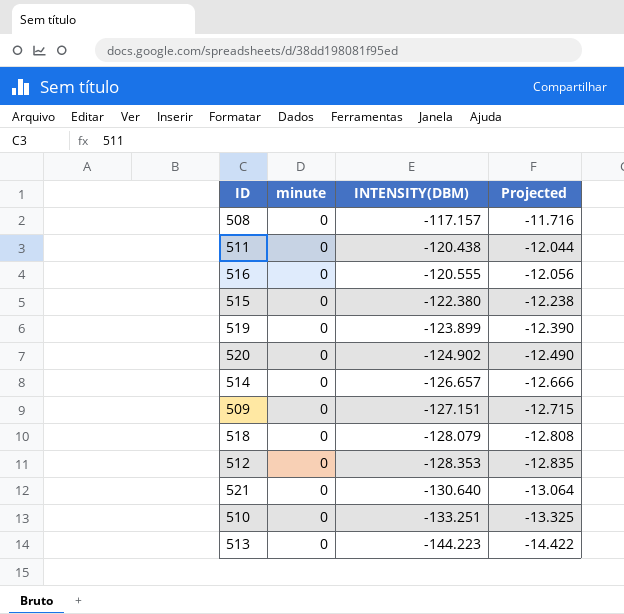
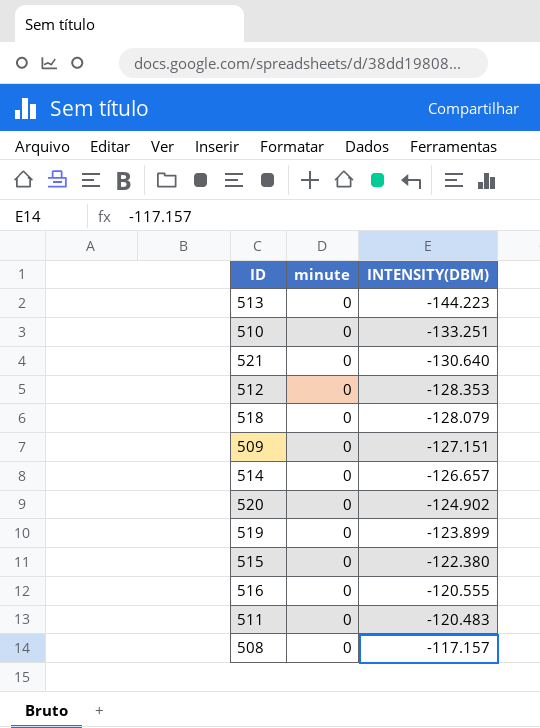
row order: INTENSITY(DBM) descending -> INTENSITY(DBM) ascending
column Projected | formula: [INTENSITY(DBM)] * 0.1 -> none
511 | INTENSITY(DBM): -120.438 -> -120.483

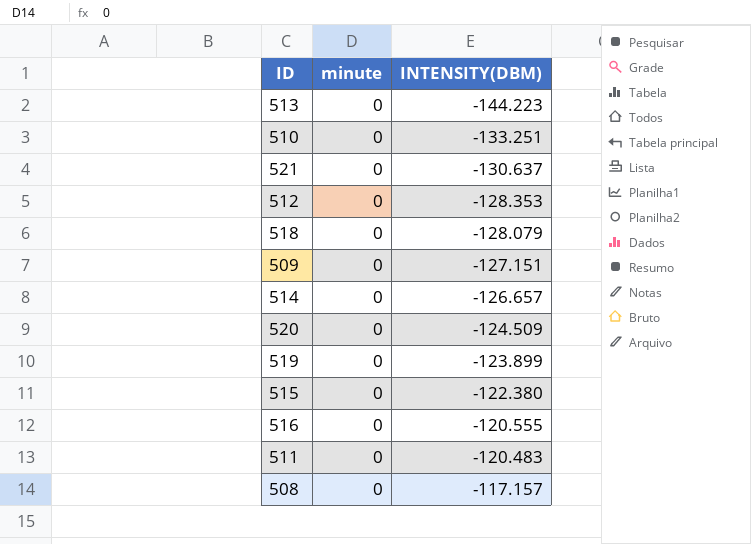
521 | INTENSITY(DBM): -130.640 -> -130.637
520 | INTENSITY(DBM): -124.902 -> -124.509

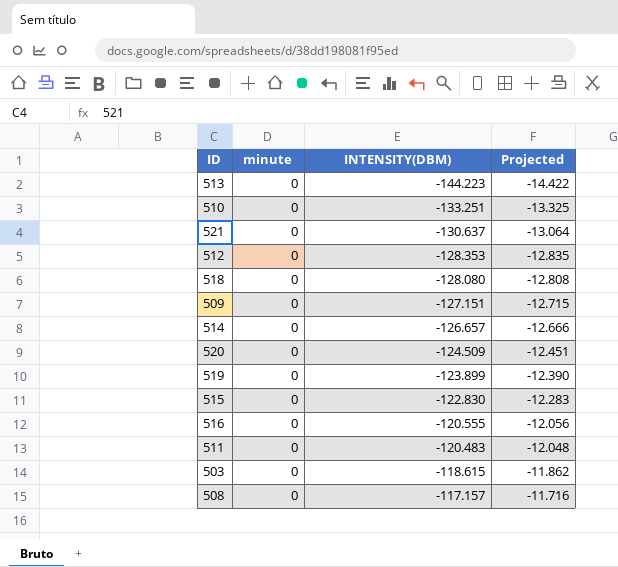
column Projected | formula: none -> [INTENSITY(DBM)] * 0.1
518 | INTENSITY(DBM): -128.079 -> -128.080
515 | INTENSITY(DBM): -122.380 -> -122.830
row 503: none -> 0 | -118.615 | -11.862

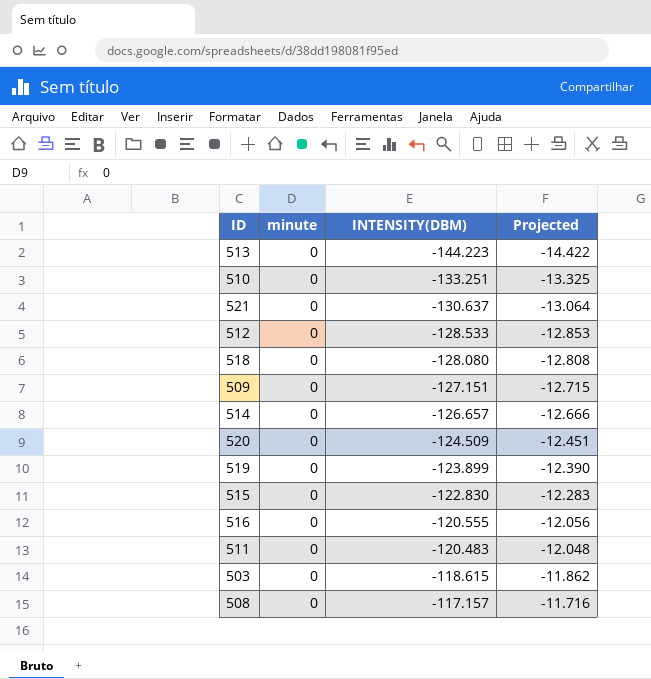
512 | INTENSITY(DBM): -128.353 -> -128.533
512 | Projected: -12.835 -> -12.853

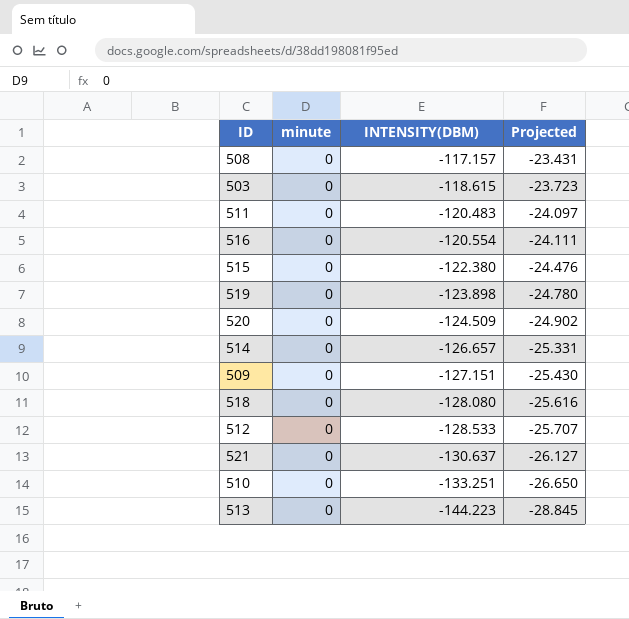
row order: INTENSITY(DBM) ascending -> INTENSITY(DBM) descending
column Projected | formula: [INTENSITY(DBM)] * 0.1 -> [INTENSITY(DBM)] * 0.2
516 | INTENSITY(DBM): -120.555 -> -120.554
515 | INTENSITY(DBM): -122.830 -> -122.380
519 | INTENSITY(DBM): -123.899 -> -123.898

